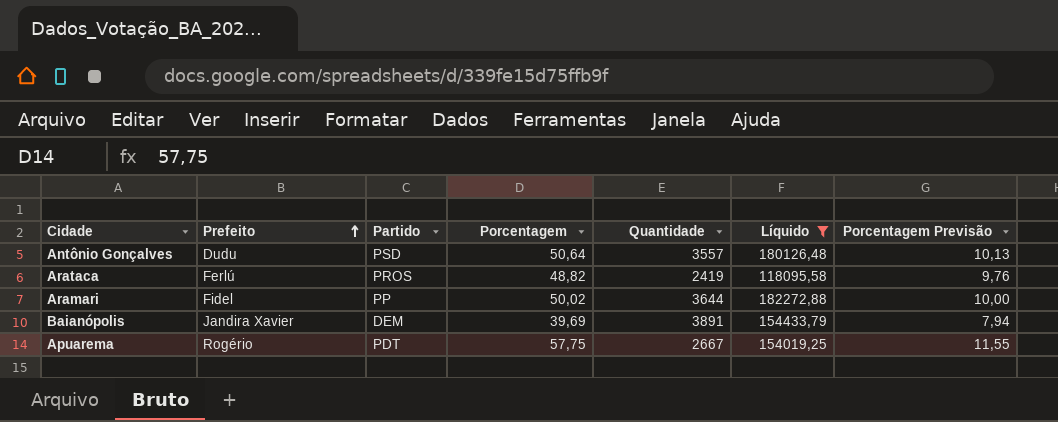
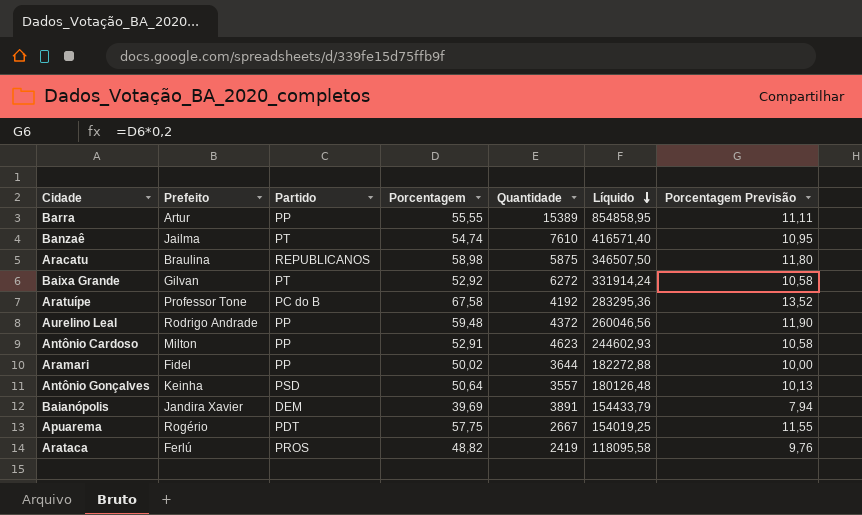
filter: Líquido <= 182272,88 -> none
row order: Prefeito ascending -> Líquido descending
Antônio Gonçalves | Prefeito: Dudu -> Keinha

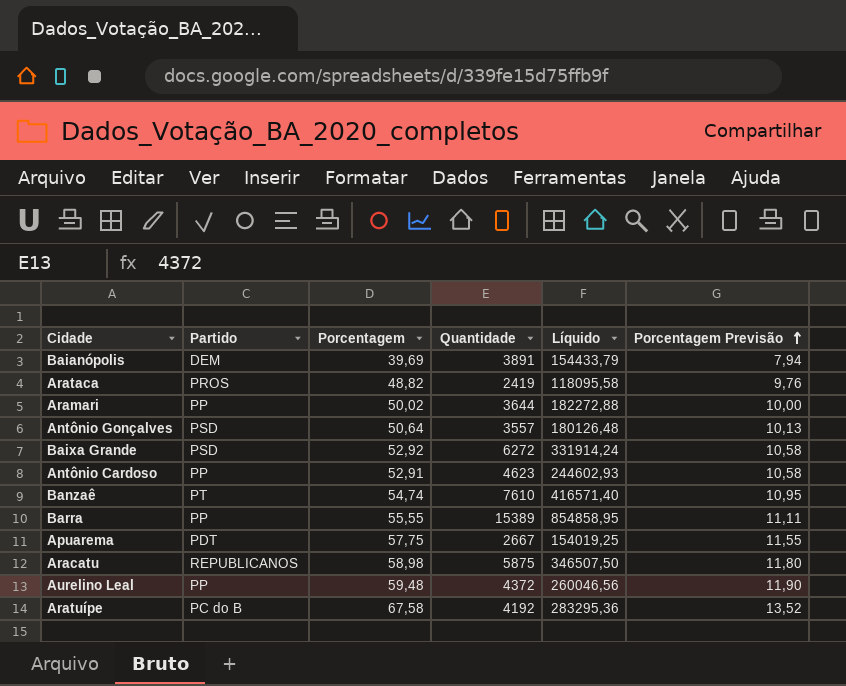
row order: Líquido descending -> Porcentagem Previsão ascending
column Prefeito | position: 2 -> none
Baixa Grande | Partido: PT -> PSD

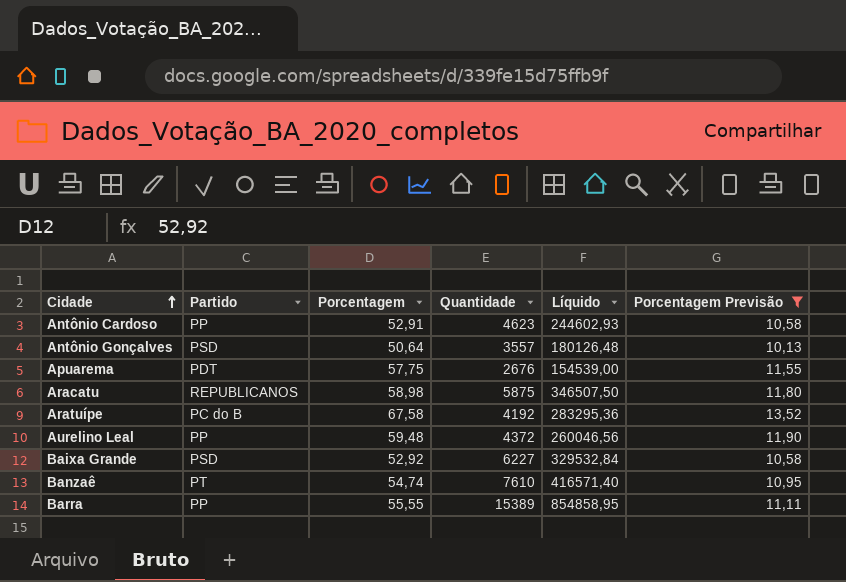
filter: none -> Porcentagem Previsão >= 10,13
row order: Porcentagem Previsão ascending -> Cidade ascending
Apuarema | Quantidade: 2667 -> 2676
Apuarema | Líquido: 154019,25 -> 154539,00
Baixa Grande | Quantidade: 6272 -> 6227
Baixa Grande | Líquido: 331914,24 -> 329532,84

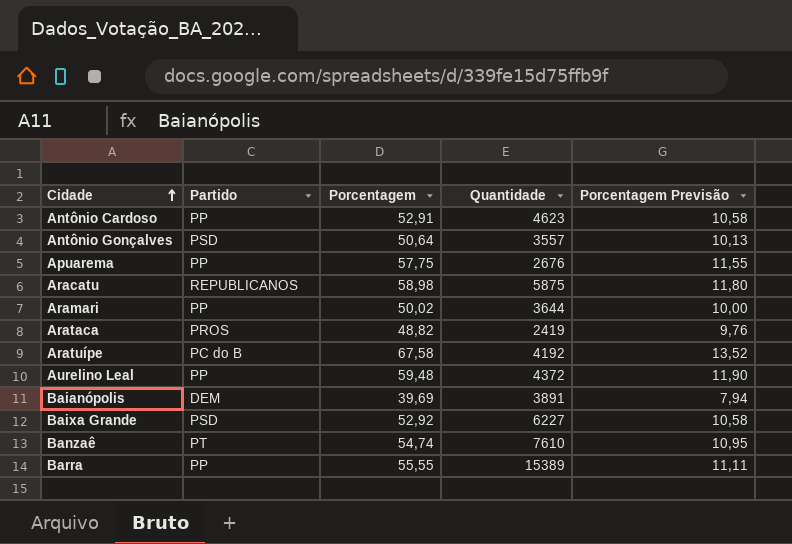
filter: Porcentagem Previsão >= 10,13 -> none
column Líquido | formula: [Porcentagem] * [Quantidade] -> none
Apuarema | Partido: PDT -> PP

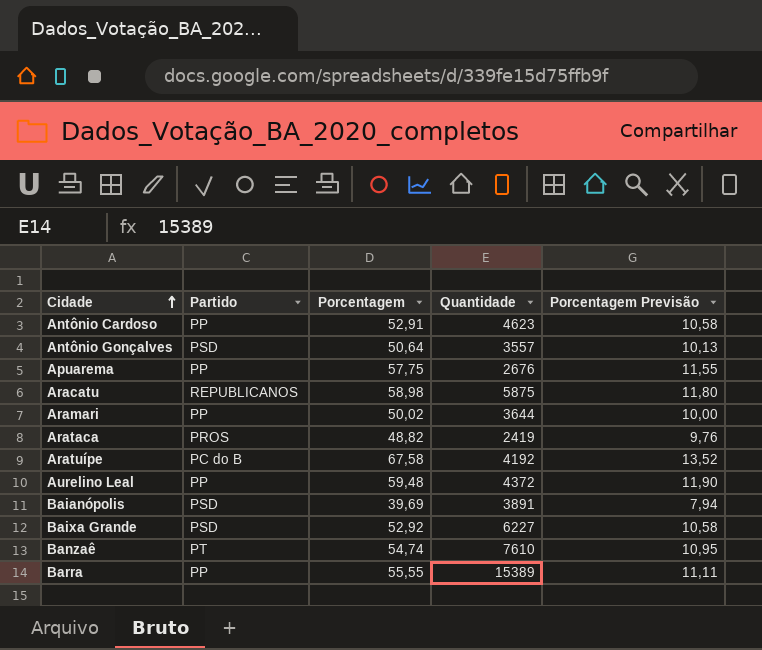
Baianópolis | Partido: DEM -> PSD

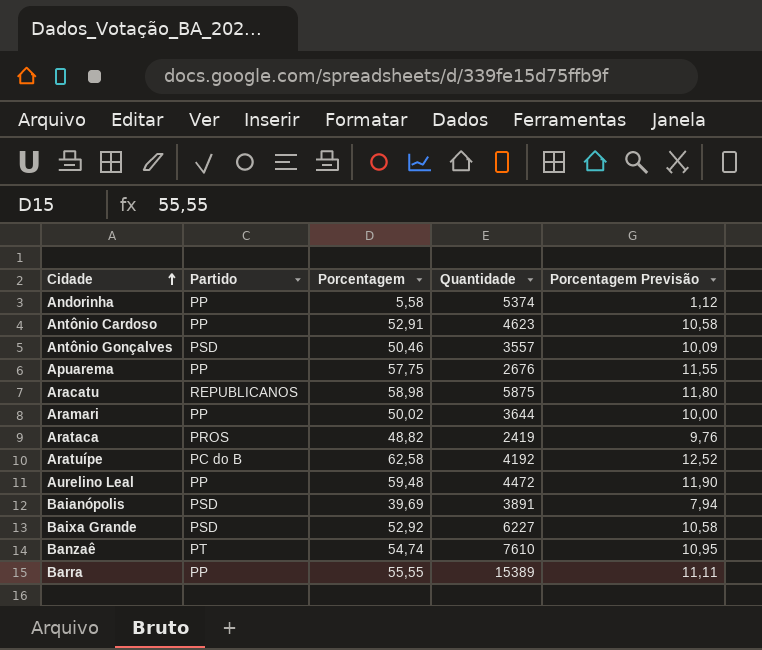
row Andorinha: none -> PP | 5,58 | 5374 | 1,12
Antônio Gonçalves | Porcentagem: 50,64 -> 50,46
Antônio Gonçalves | Porcentagem Previsão: 10,13 -> 10,09
Aratuípe | Porcentagem: 67,58 -> 62,58
Aratuípe | Porcentagem Previsão: 13,52 -> 12,52
Aurelino Leal | Quantidade: 4372 -> 4472

